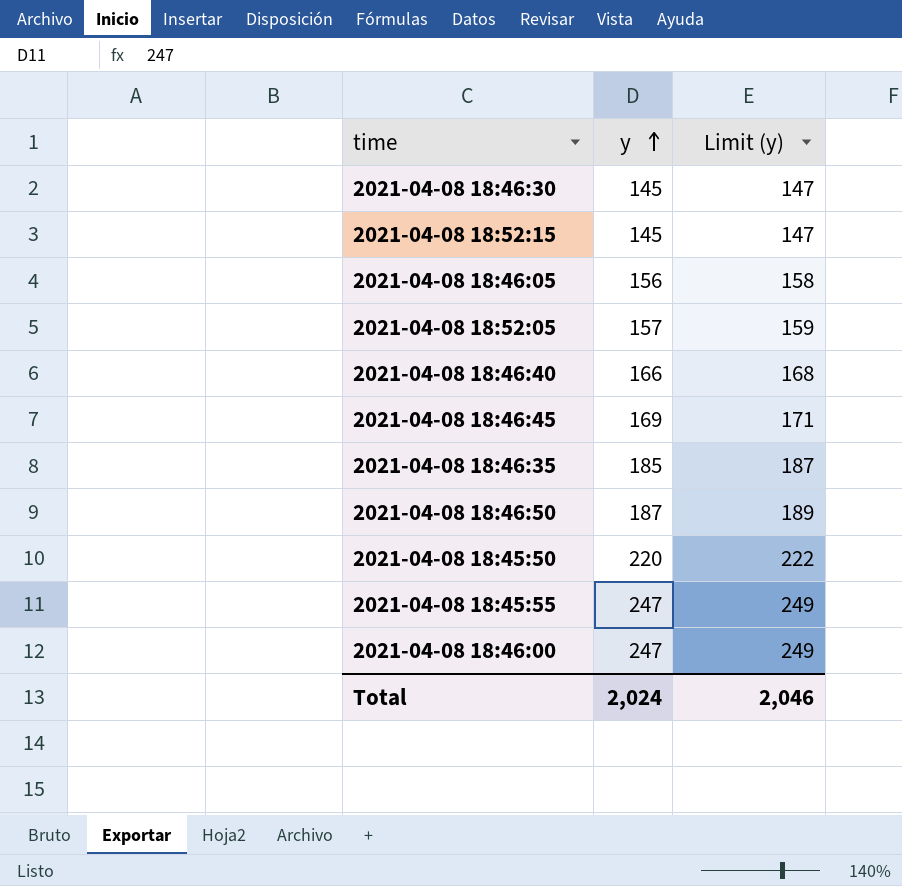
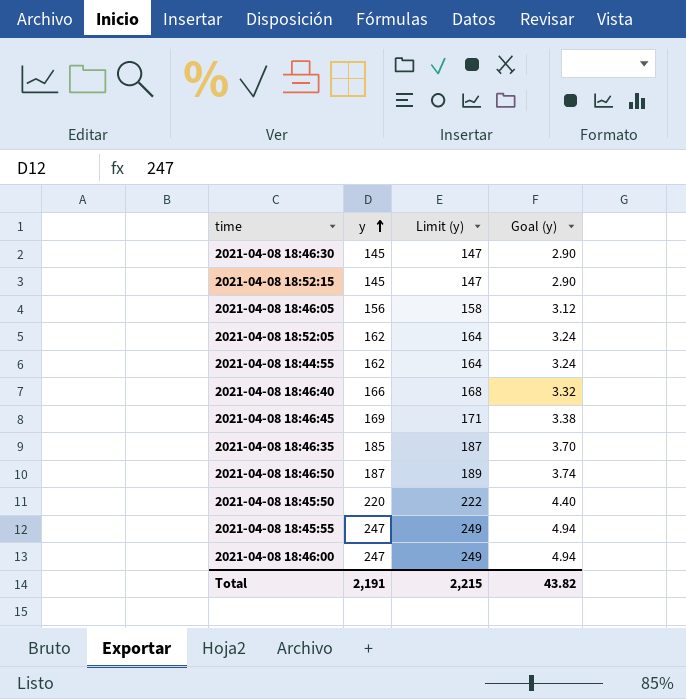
column Goal (y) | formula: none -> [y] * 0.02
2021-04-08 18:52:05 | y: 157 -> 162
2021-04-08 18:52:05 | Limit (y): 159 -> 164
row 2021-04-08 18:44:55: none -> 162 | 164 | 3.24
Total | y: 2,024 -> 2,191
Total | Limit (y): 2,046 -> 2,215

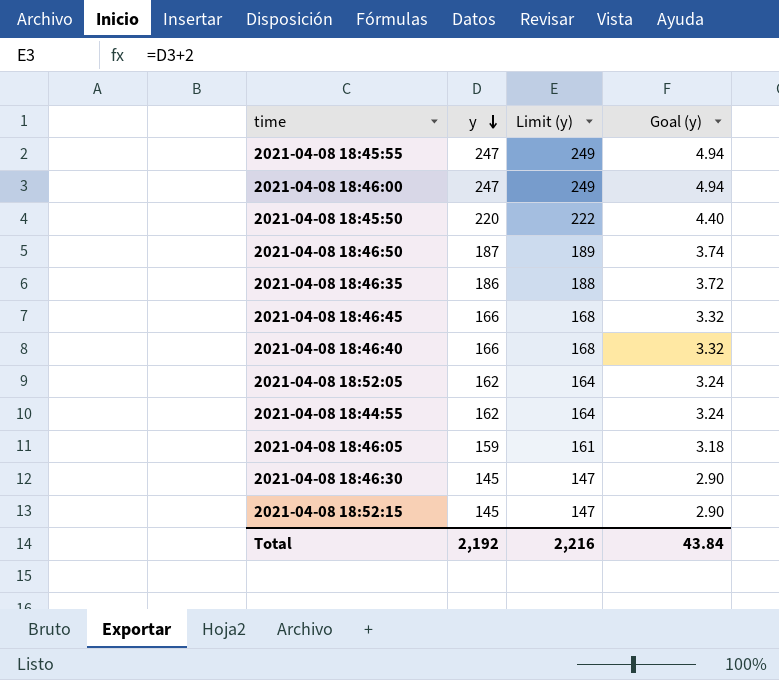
row order: y ascending -> y descending
2021-04-08 18:46:35 | y: 185 -> 186
2021-04-08 18:46:35 | Limit (y): 187 -> 188
2021-04-08 18:46:35 | Goal (y): 3.70 -> 3.72
2021-04-08 18:46:45 | y: 169 -> 166
2021-04-08 18:46:45 | Limit (y): 171 -> 168
2021-04-08 18:46:45 | Goal (y): 3.38 -> 3.32
2021-04-08 18:46:05 | y: 156 -> 159
2021-04-08 18:46:05 | Limit (y): 158 -> 161
2021-04-08 18:46:05 | Goal (y): 3.12 -> 3.18
Total | y: 2,191 -> 2,192
Total | Limit (y): 2,215 -> 2,216
Total | Goal (y): 43.82 -> 43.84

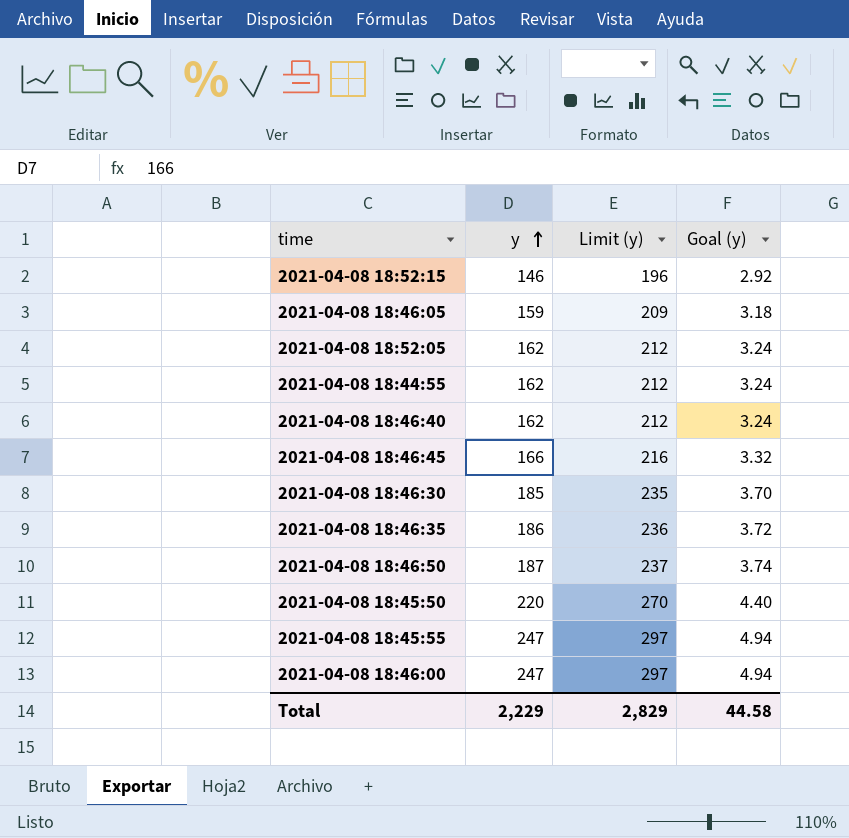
row order: y descending -> y ascending
column Limit (y) | formula: [y] + 2 -> [y] + 50
2021-04-08 18:52:15 | y: 145 -> 146
2021-04-08 18:52:15 | Goal (y): 2.90 -> 2.92
2021-04-08 18:46:40 | y: 166 -> 162
2021-04-08 18:46:40 | Goal (y): 3.32 -> 3.24
2021-04-08 18:46:30 | y: 145 -> 185
2021-04-08 18:46:30 | Goal (y): 2.90 -> 3.70
Total | y: 2,192 -> 2,229
Total | Limit (y): 2,216 -> 2,829
Total | Goal (y): 43.84 -> 44.58

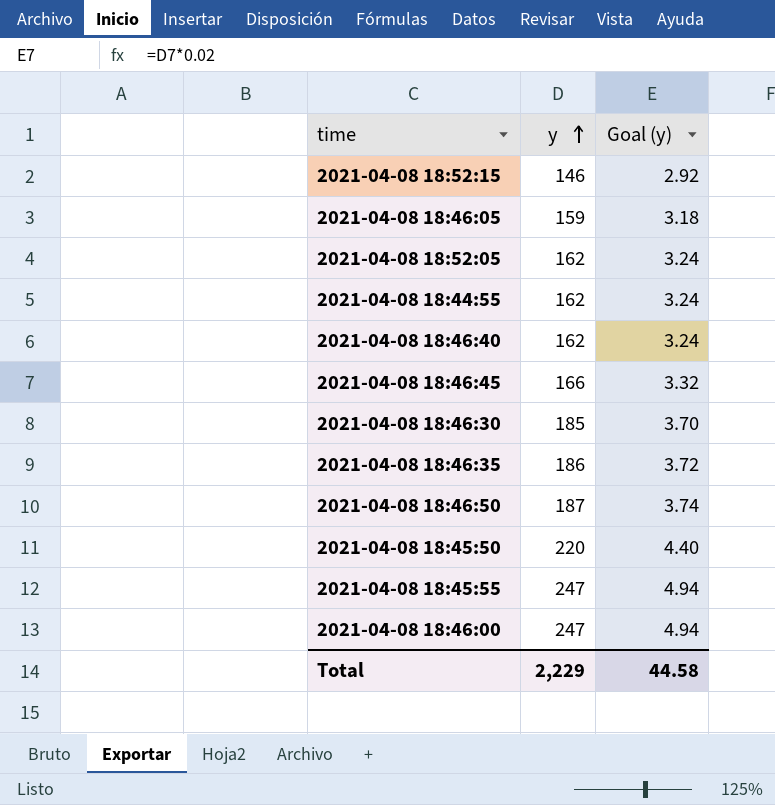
column Limit (y) | formula: [y] + 50 -> none

